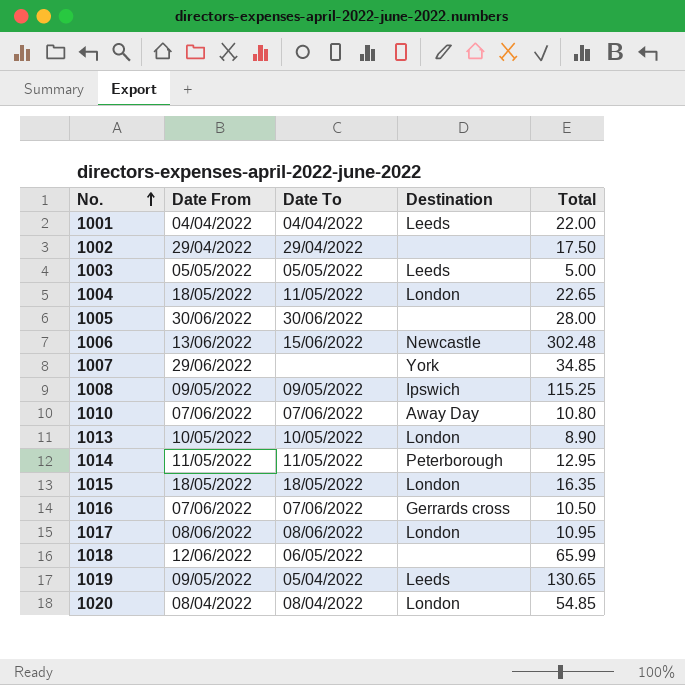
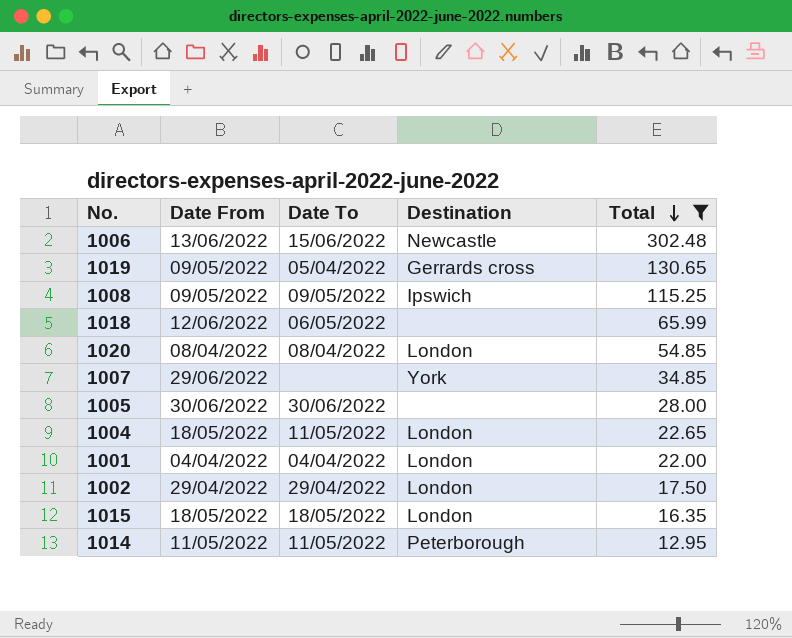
filter: none -> Total >= 12.95
row order: No. ascending -> Total descending
1019 | Destination: Leeds -> Gerrards cross
1001 | Destination: Leeds -> London
1002 | Destination: none -> London

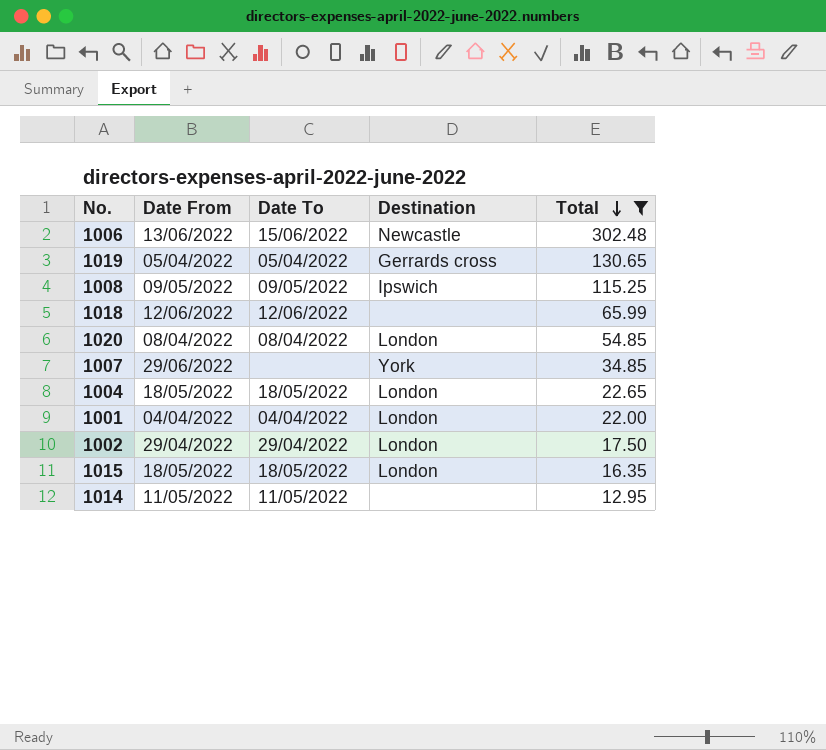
row 1005: 30/06/2022 | 30/06/2022 | none | 28.00 -> none
1019 | Date From: 09/05/2022 -> 05/04/2022
1018 | Date To: 06/05/2022 -> 12/06/2022
1004 | Date To: 11/05/2022 -> 18/05/2022
1014 | Destination: Peterborough -> none

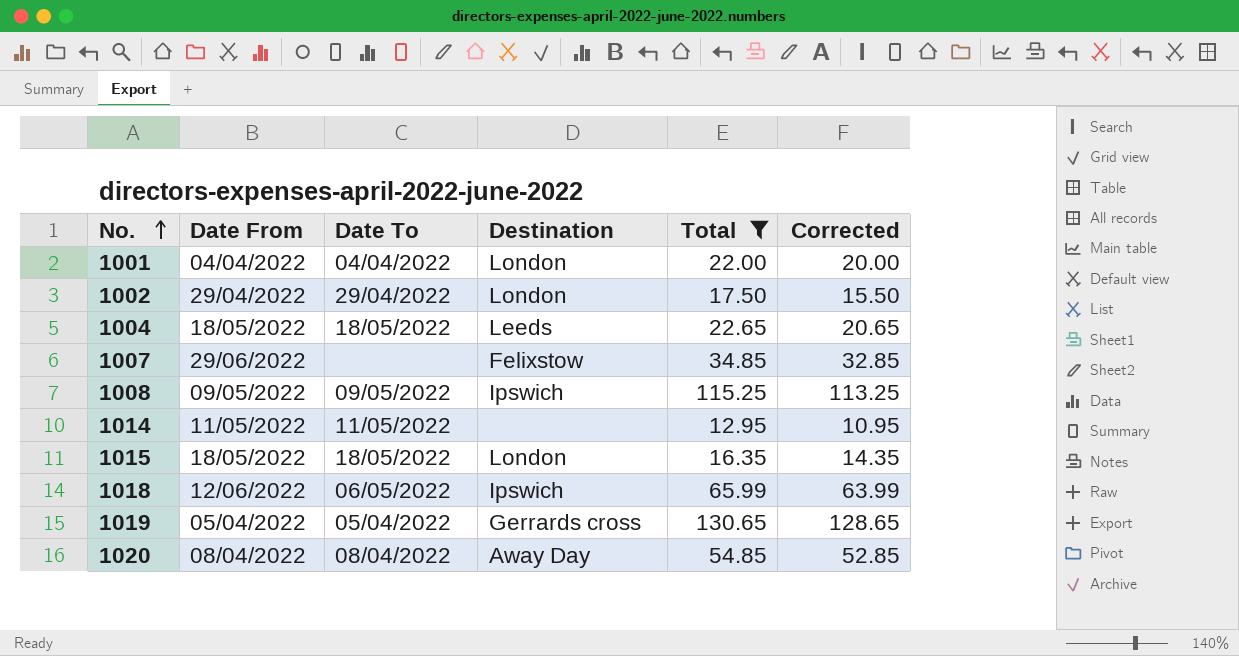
row order: Total descending -> No. ascending
column Corrected | formula: none -> [Total] - 2
row 1006: 13/06/2022 | 15/06/2022 | Newcastle | 302.48 -> none
1004 | Destination: London -> Leeds
1007 | Destination: York -> Felixstow
1018 | Date To: 12/06/2022 -> 06/05/2022
1018 | Destination: none -> Ipswich
1020 | Destination: London -> Away Day

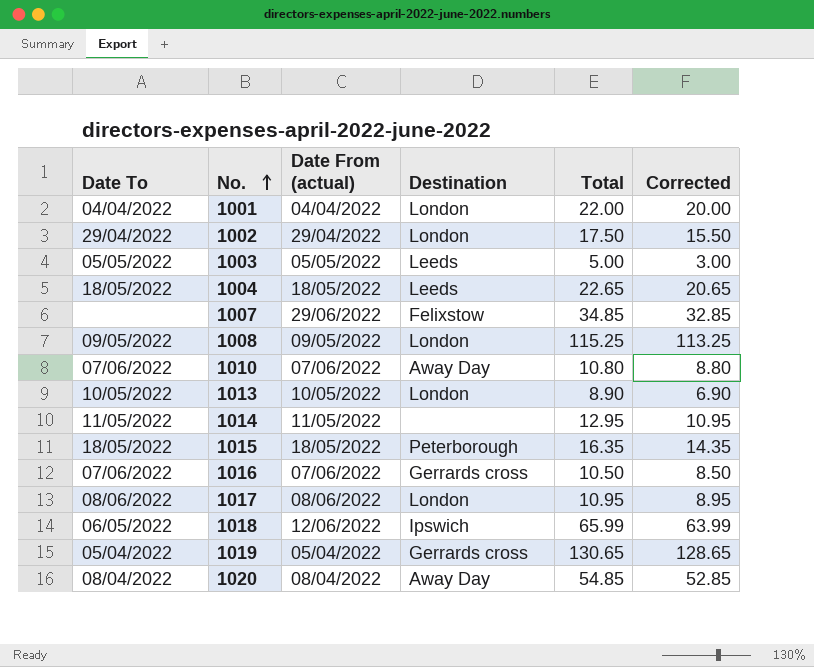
filter: Total >= 12.95 -> none
column Date To | position: 3 -> 1
column name: Date From -> Date From (actual)
1008 | Destination: Ipswich -> London
1015 | Destination: London -> Peterborough

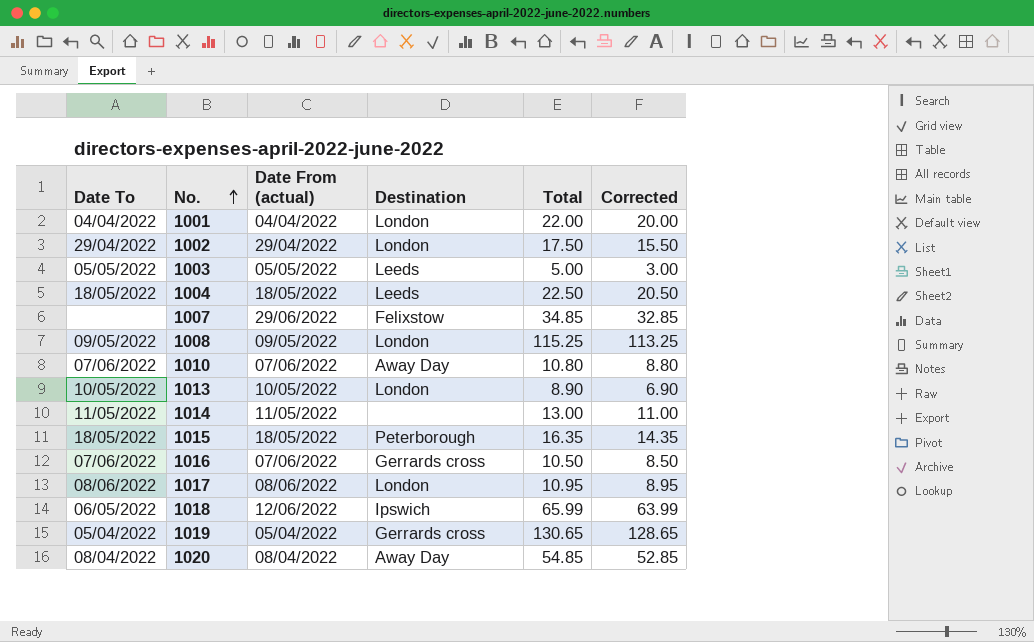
1004 | Total: 22.65 -> 22.50
1004 | Corrected: 20.65 -> 20.50
1014 | Total: 12.95 -> 13.00
1014 | Corrected: 10.95 -> 11.00

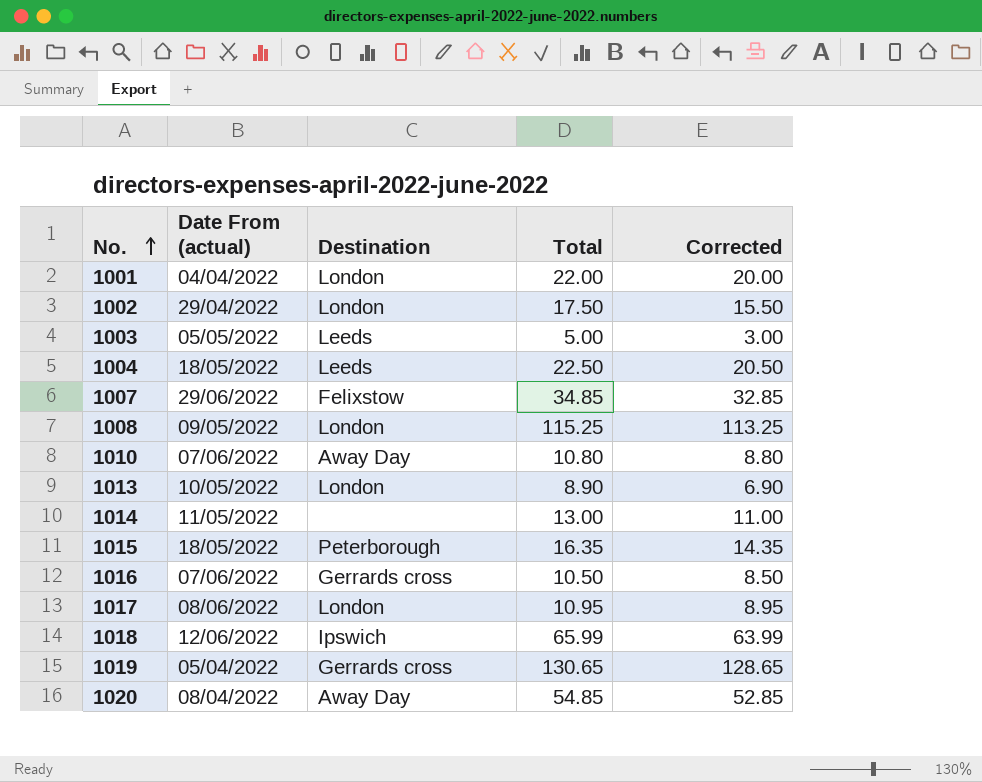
column Date To | position: 1 -> none

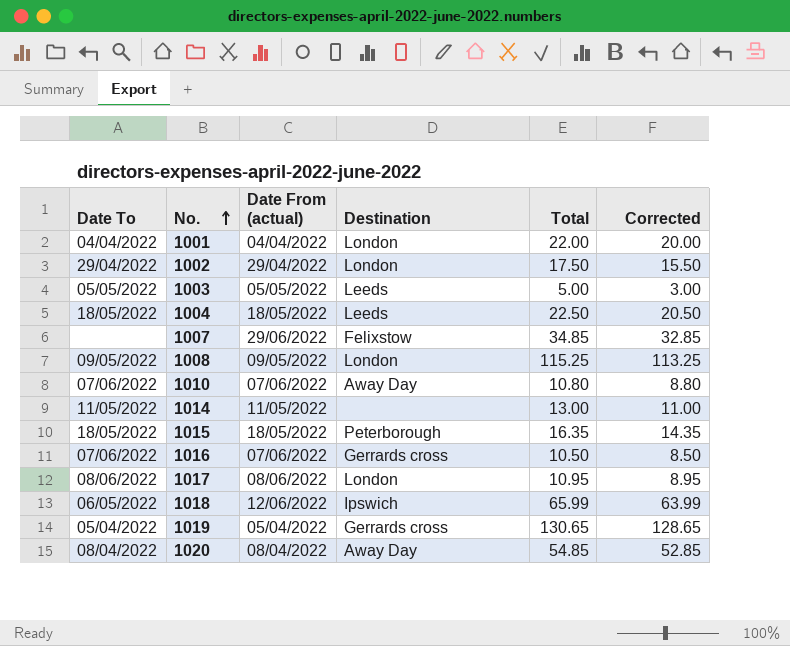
column Date To | position: none -> 1
row 1013: 10/05/2022 | London | 8.90 | 6.90 -> none

